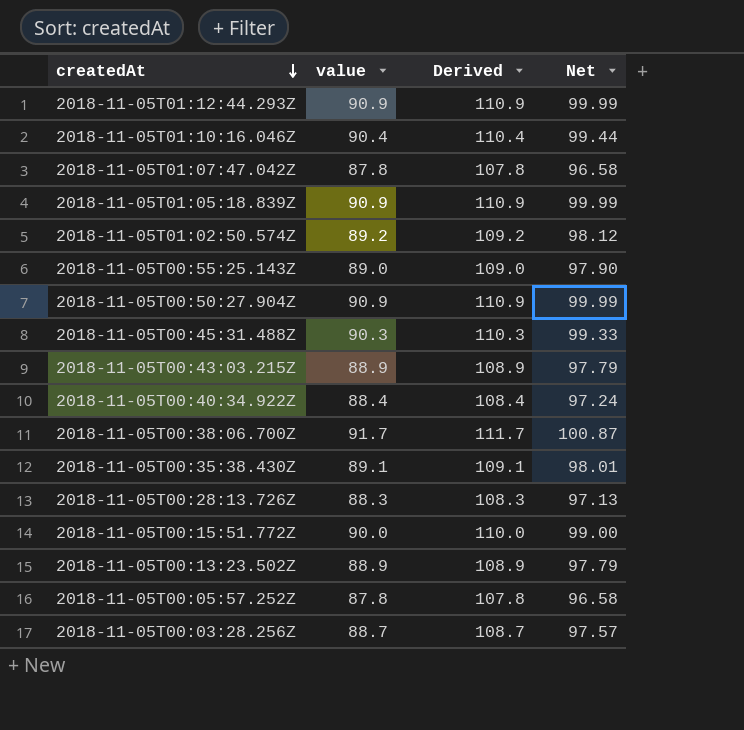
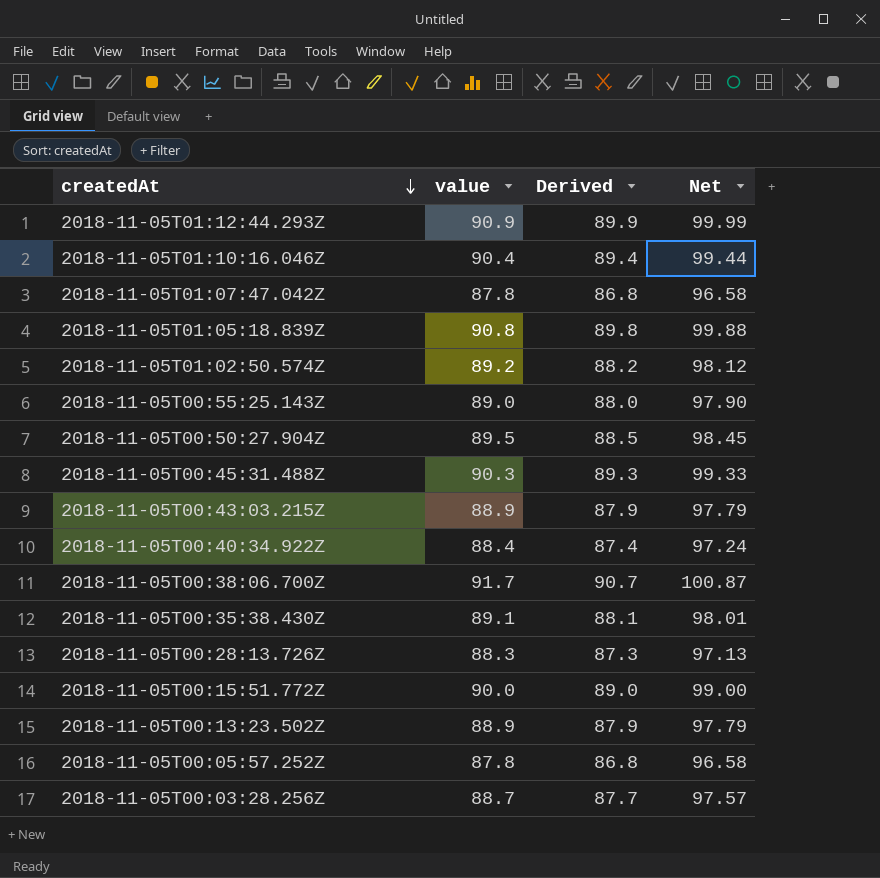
column Derived | formula: [value] + 20 -> [value] - 1
2018-11-05T01:05:18.839Z | value: 90.9 -> 90.8
2018-11-05T01:05:18.839Z | Net: 99.99 -> 99.88
2018-11-05T00:50:27.904Z | value: 90.9 -> 89.5
2018-11-05T00:50:27.904Z | Net: 99.99 -> 98.45

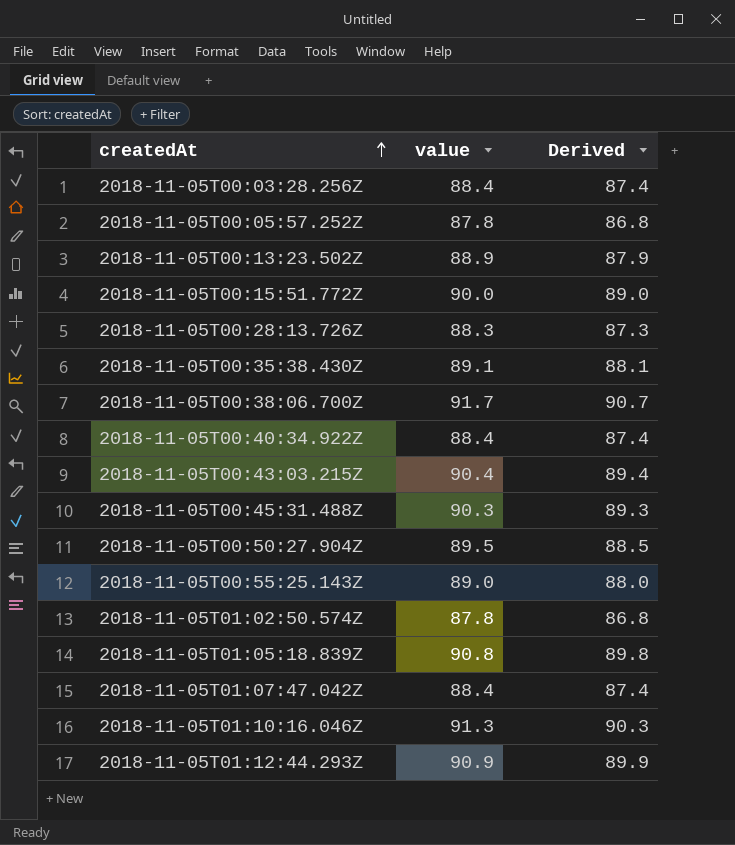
row order: createdAt descending -> createdAt ascending
column Net | formula: [value] * 1.1 -> none
2018-11-05T00:03:28.256Z | value: 88.7 -> 88.4
2018-11-05T00:03:28.256Z | Derived: 87.7 -> 87.4
2018-11-05T00:43:03.215Z | value: 88.9 -> 90.4
2018-11-05T00:43:03.215Z | Derived: 87.9 -> 89.4
2018-11-05T01:02:50.574Z | value: 89.2 -> 87.8
2018-11-05T01:02:50.574Z | Derived: 88.2 -> 86.8
2018-11-05T01:07:47.042Z | value: 87.8 -> 88.4
2018-11-05T01:07:47.042Z | Derived: 86.8 -> 87.4
2018-11-05T01:10:16.046Z | value: 90.4 -> 91.3
2018-11-05T01:10:16.046Z | Derived: 89.4 -> 90.3

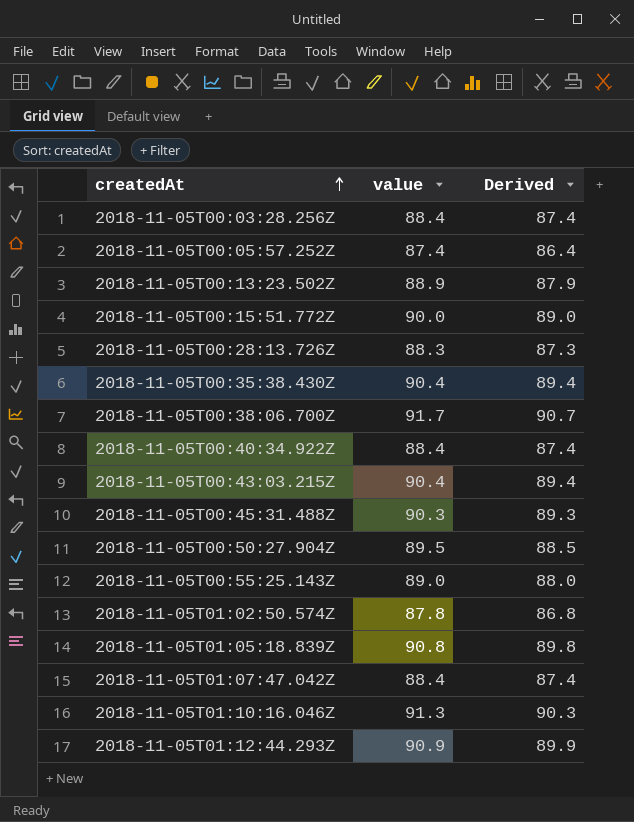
2018-11-05T00:05:57.252Z | value: 87.8 -> 87.4
2018-11-05T00:05:57.252Z | Derived: 86.8 -> 86.4
2018-11-05T00:35:38.430Z | value: 89.1 -> 90.4
2018-11-05T00:35:38.430Z | Derived: 88.1 -> 89.4

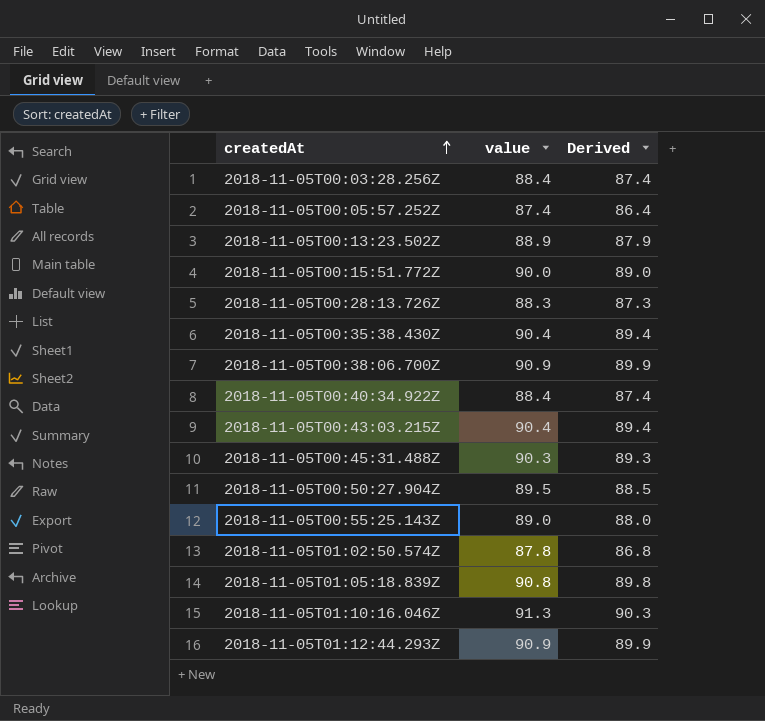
row 2018-11-05T01:07:47.042Z: 88.4 | 87.4 -> none
2018-11-05T00:38:06.700Z | value: 91.7 -> 90.9
2018-11-05T00:38:06.700Z | Derived: 90.7 -> 89.9

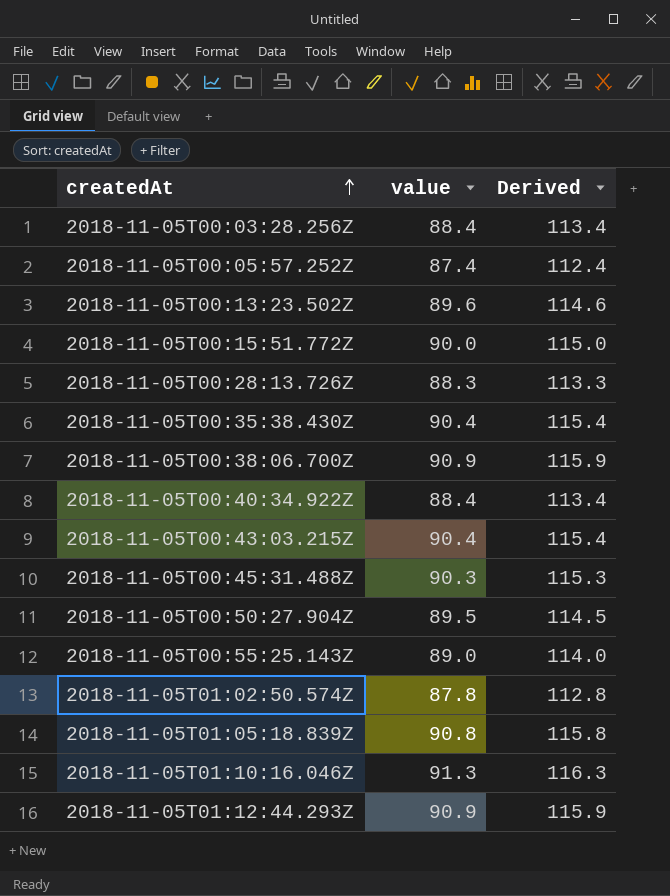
column Derived | formula: [value] - 1 -> [value] + 25
2018-11-05T00:13:23.502Z | value: 88.9 -> 89.6

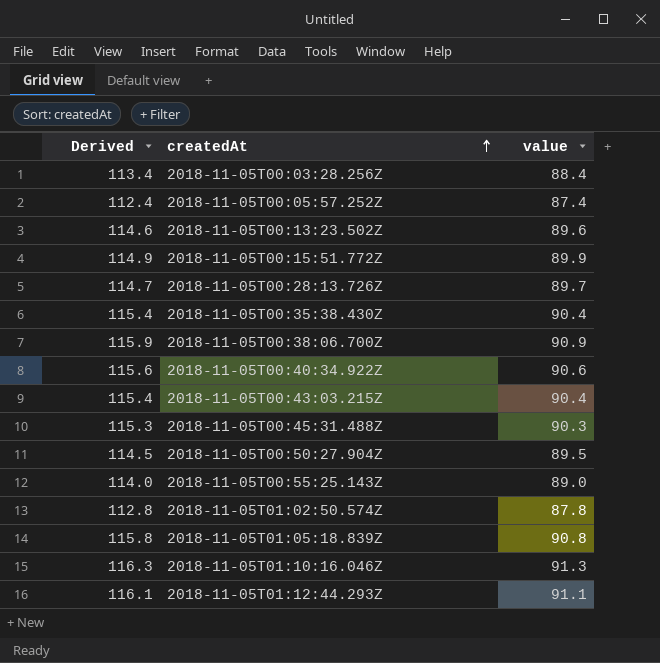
column Derived | position: 3 -> 1
2018-11-05T00:15:51.772Z | Derived: 115.0 -> 114.9
2018-11-05T00:15:51.772Z | value: 90.0 -> 89.9
2018-11-05T00:28:13.726Z | Derived: 113.3 -> 114.7
2018-11-05T00:28:13.726Z | value: 88.3 -> 89.7
2018-11-05T00:40:34.922Z | Derived: 113.4 -> 115.6
2018-11-05T00:40:34.922Z | value: 88.4 -> 90.6
2018-11-05T01:12:44.293Z | Derived: 115.9 -> 116.1
2018-11-05T01:12:44.293Z | value: 90.9 -> 91.1

